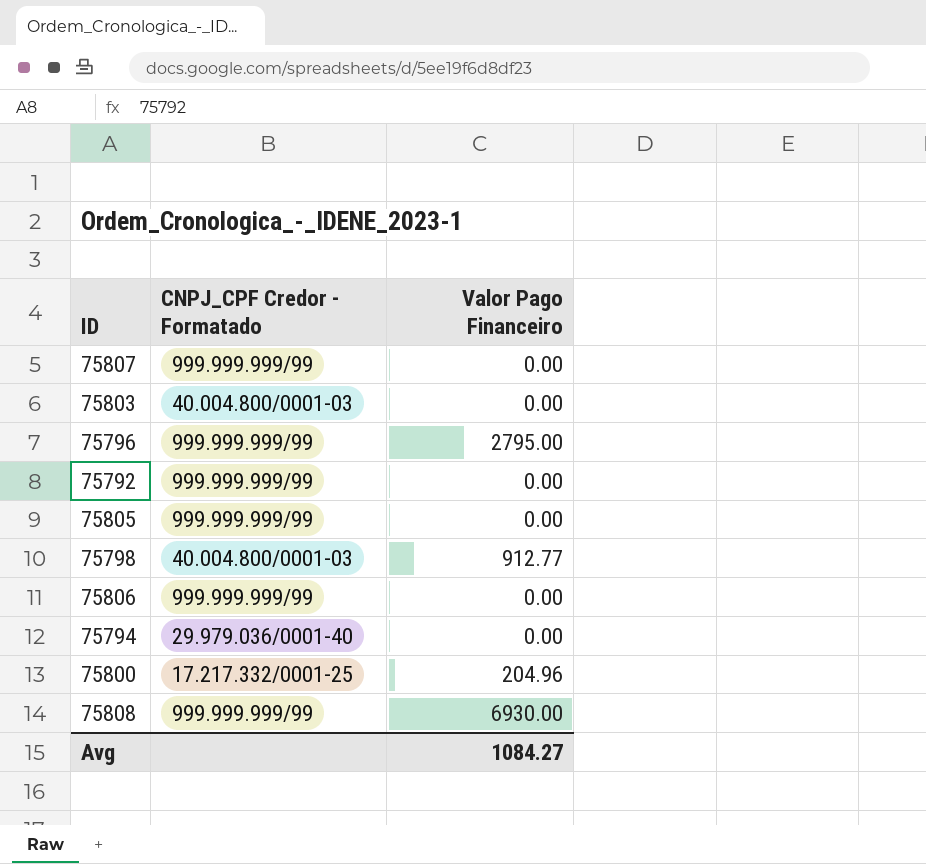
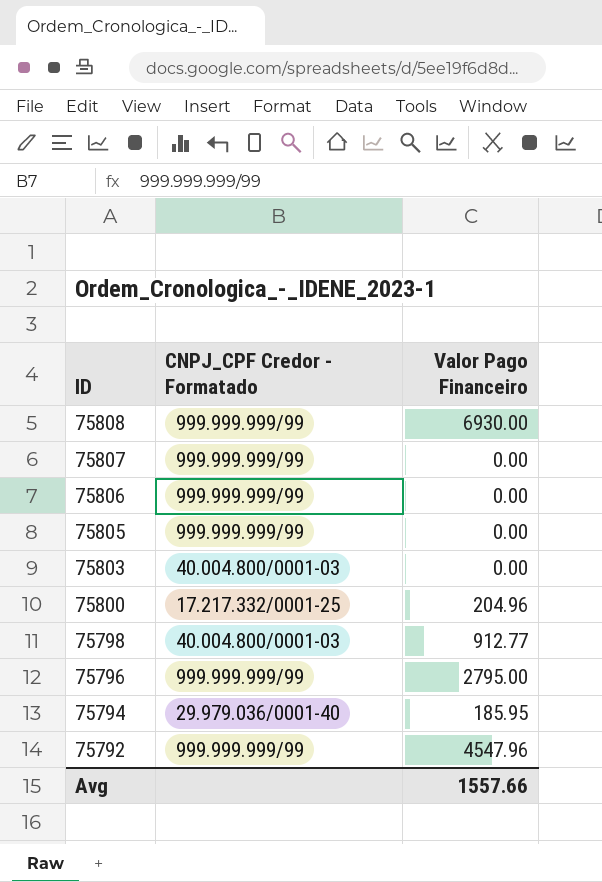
row order: none -> ID descending
75794 | Valor Pago Financeiro: 0.00 -> 185.95
75792 | Valor Pago Financeiro: 0.00 -> 4547.96
Avg | Valor Pago Financeiro: 1084.27 -> 1557.66

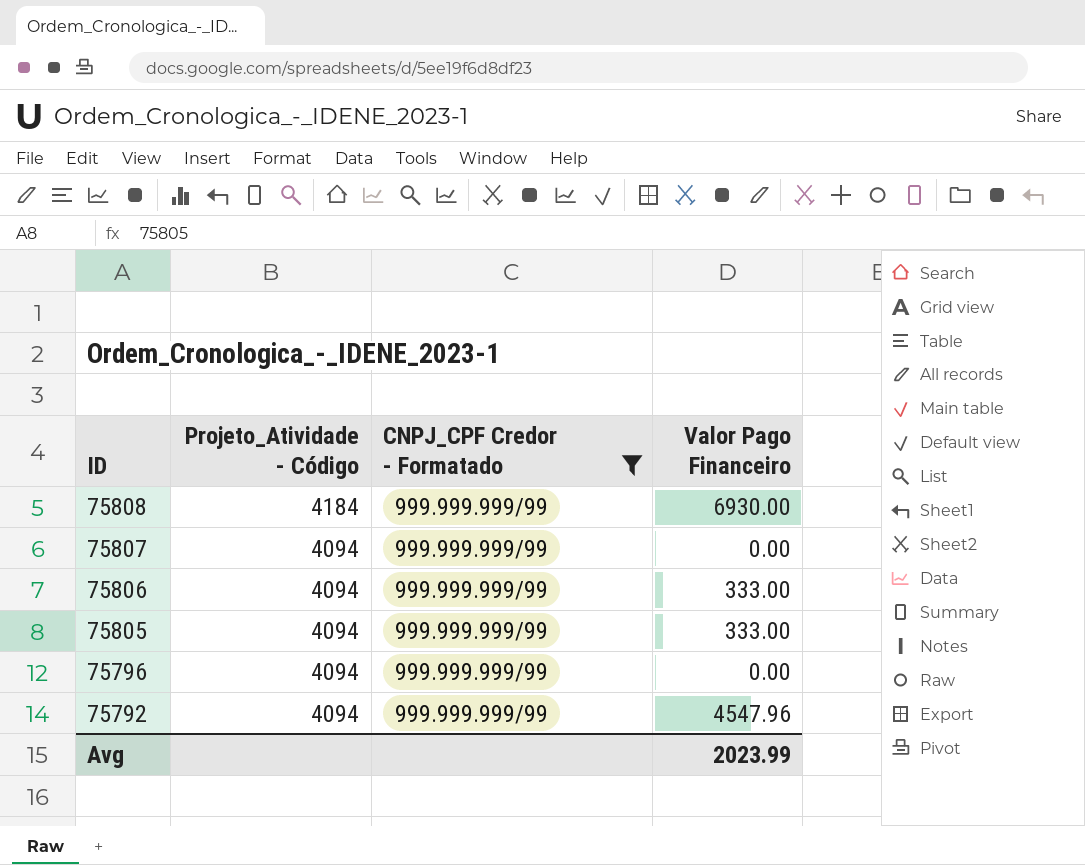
filter: none -> CNPJ_CPF Credor - Formatado = 999.999.999/99
column Projeto_Atividade - Código | position: none -> 2
75806 | Valor Pago Financeiro: 0.00 -> 333.00
75805 | Valor Pago Financeiro: 0.00 -> 333.00
75796 | Valor Pago Financeiro: 2795.00 -> 0.00
Avg | Valor Pago Financeiro: 1557.66 -> 2023.99

